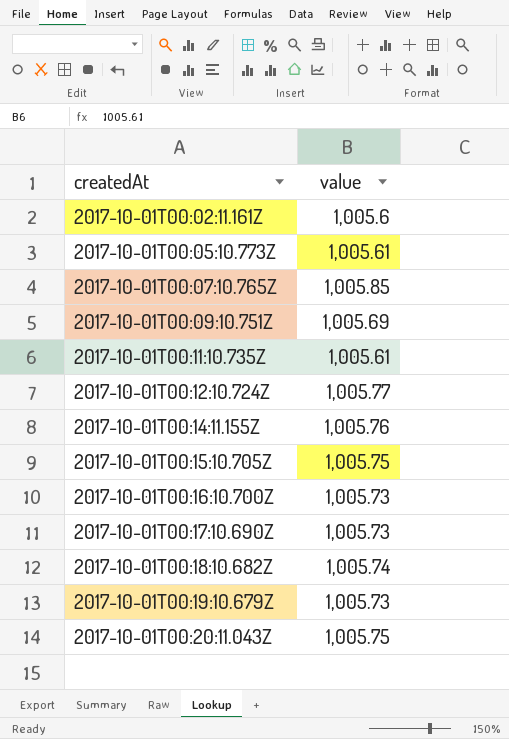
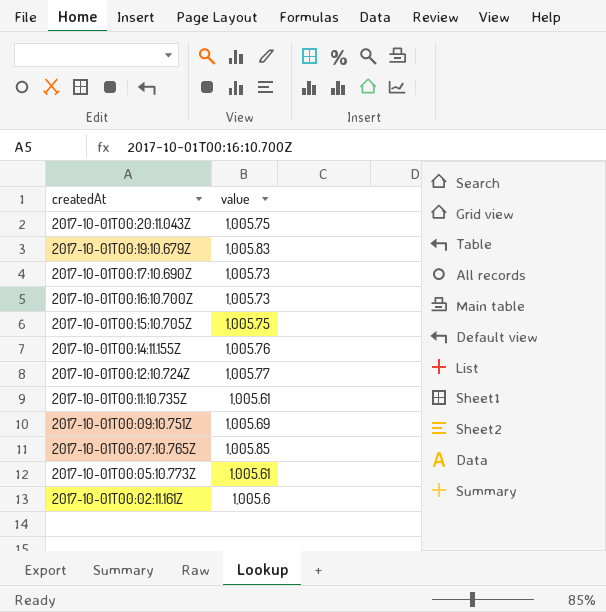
row order: createdAt ascending -> createdAt descending
row 2017-10-01T00:18:10.682Z: 1,005.74 -> none
2017-10-01T00:19:10.679Z | value: 1,005.73 -> 1,005.83

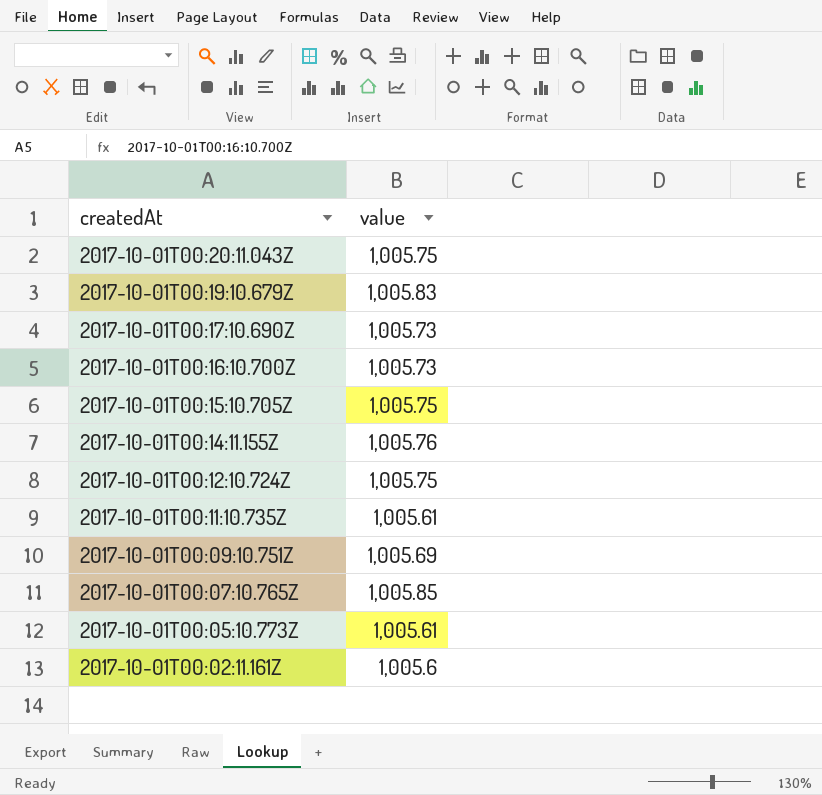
2017-10-01T00:12:10.724Z | value: 1,005.77 -> 1,005.75

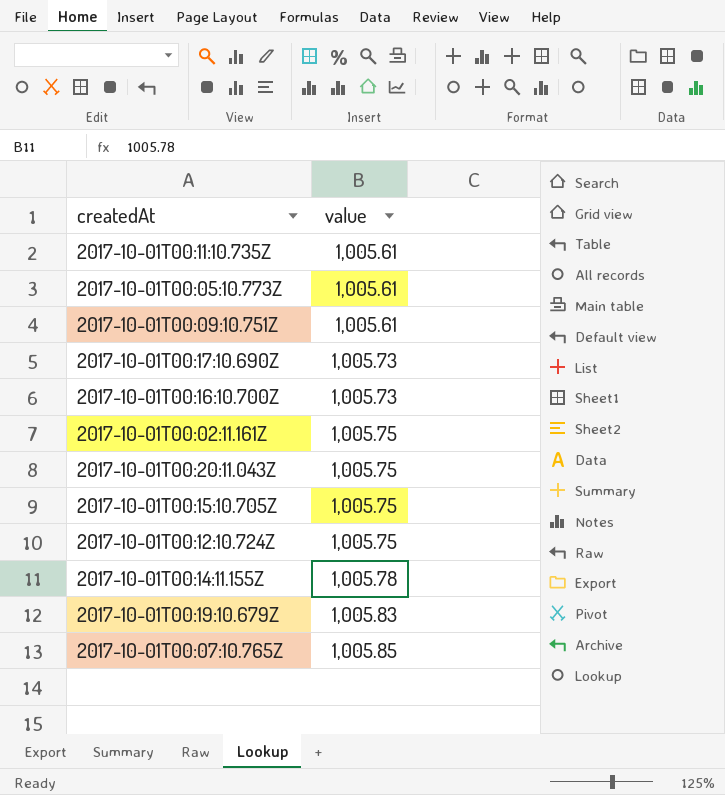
row order: createdAt descending -> value ascending
2017-10-01T00:09:10.751Z | value: 1,005.69 -> 1,005.61
2017-10-01T00:02:11.161Z | value: 1,005.6 -> 1,005.75
2017-10-01T00:14:11.155Z | value: 1,005.76 -> 1,005.78

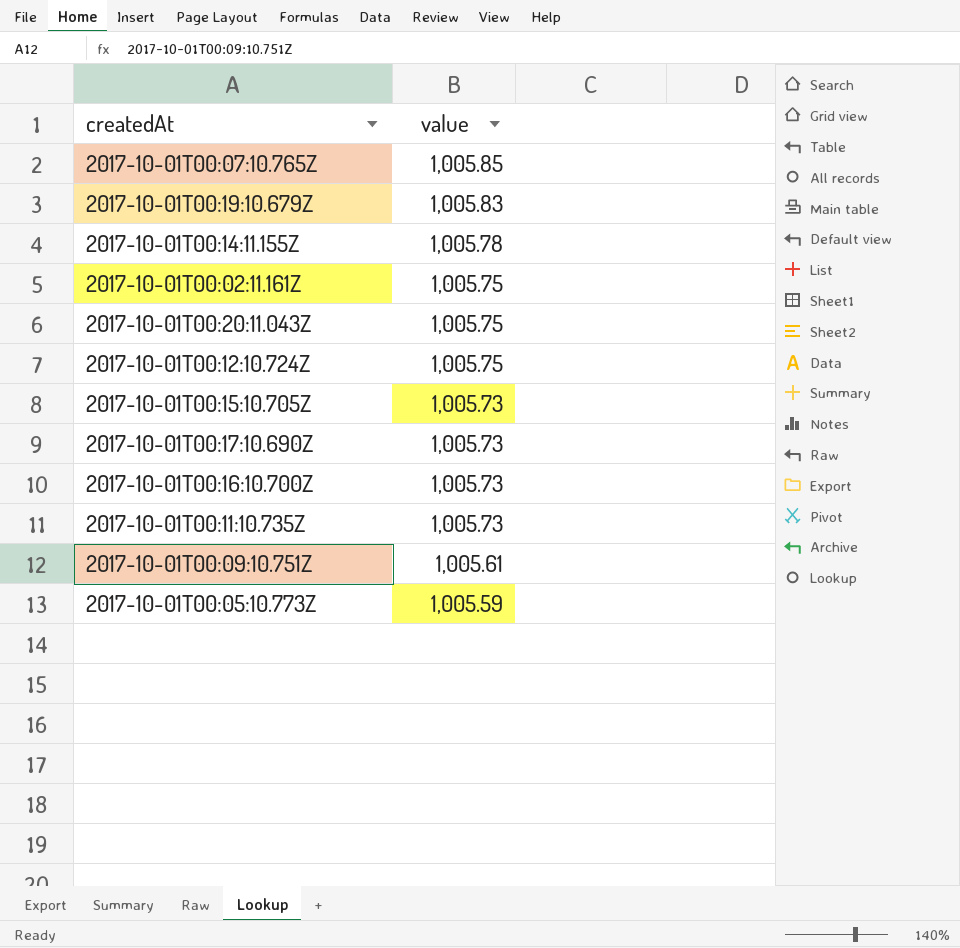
row order: value ascending -> value descending
2017-10-01T00:15:10.705Z | value: 1,005.75 -> 1,005.73
2017-10-01T00:11:10.735Z | value: 1,005.61 -> 1,005.73
2017-10-01T00:05:10.773Z | value: 1,005.61 -> 1,005.59

